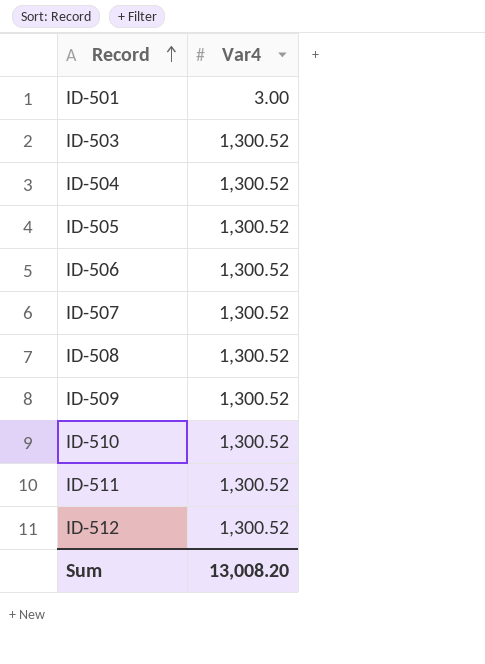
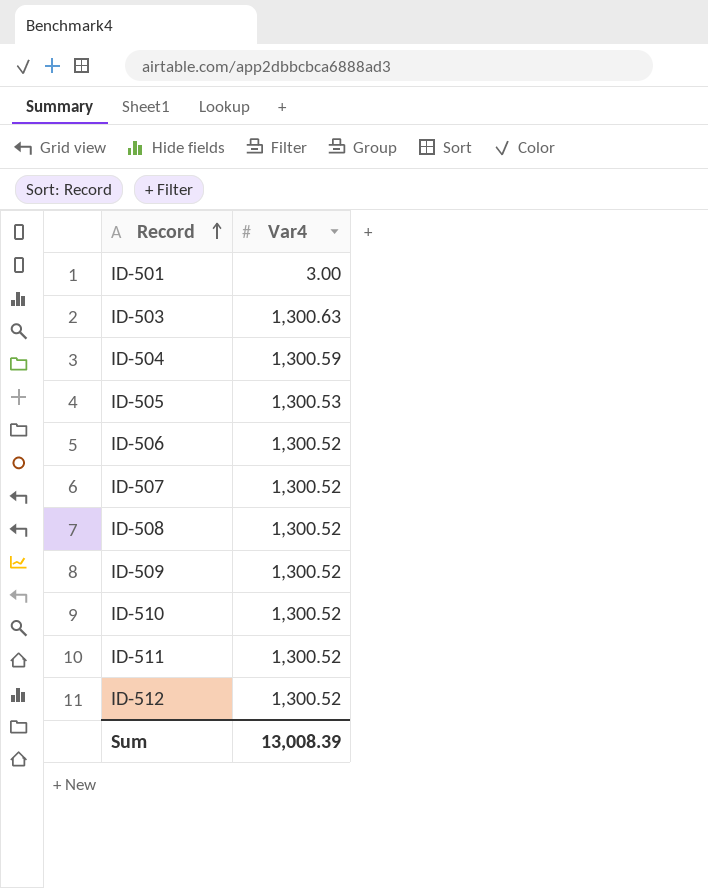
ID-503 | Var4: 1,300.52 -> 1,300.63
ID-504 | Var4: 1,300.52 -> 1,300.59
ID-505 | Var4: 1,300.52 -> 1,300.53
Sum | Var4: 13,008.20 -> 13,008.39

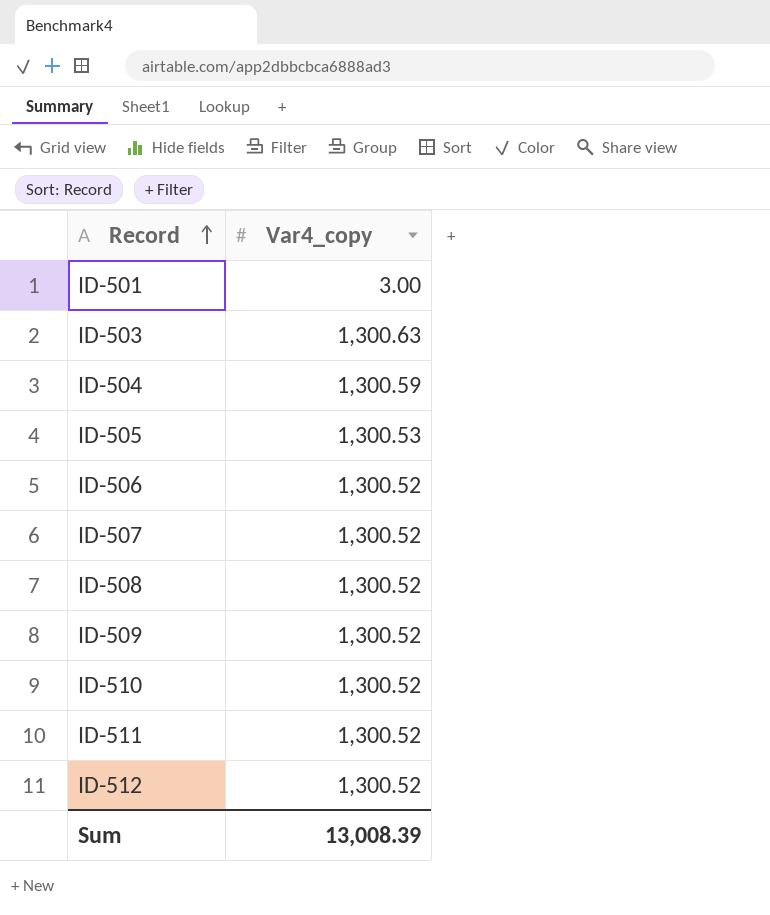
column name: Var4 -> Var4_copy

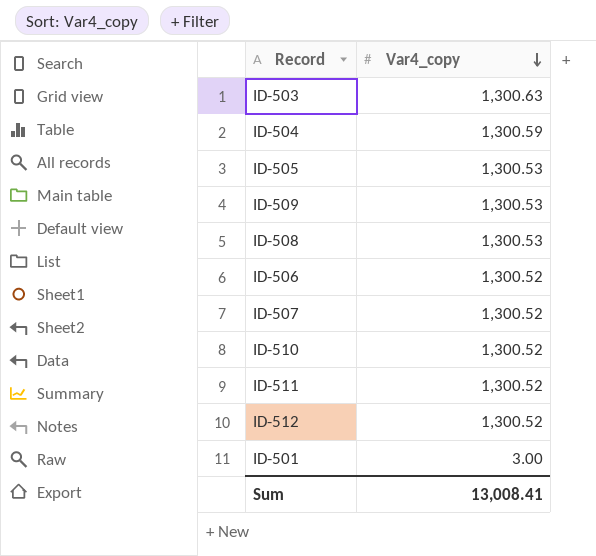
row order: Record ascending -> Var4_copy descending
ID-509 | Var4_copy: 1,300.52 -> 1,300.53
ID-508 | Var4_copy: 1,300.52 -> 1,300.53
Sum | Var4_copy: 13,008.39 -> 13,008.41

